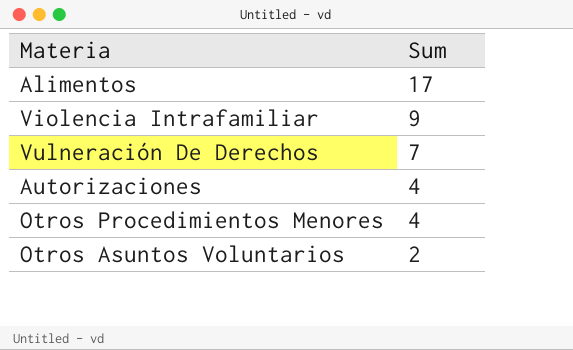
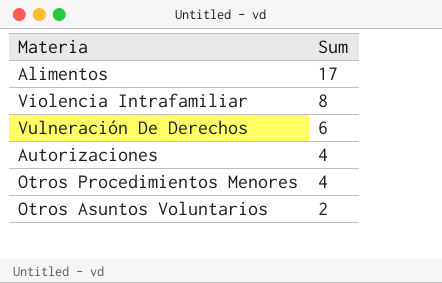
Violencia Intrafamiliar | Sum: 9 -> 8
Vulneración De Derechos | Sum: 7 -> 6

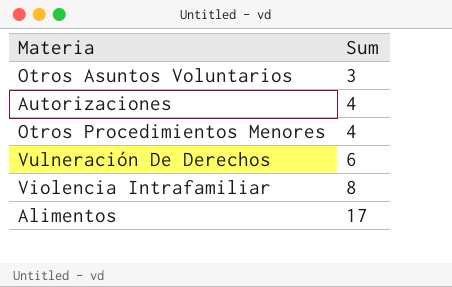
row order: Sum descending -> Sum ascending
Otros Asuntos Voluntarios | Sum: 2 -> 3

